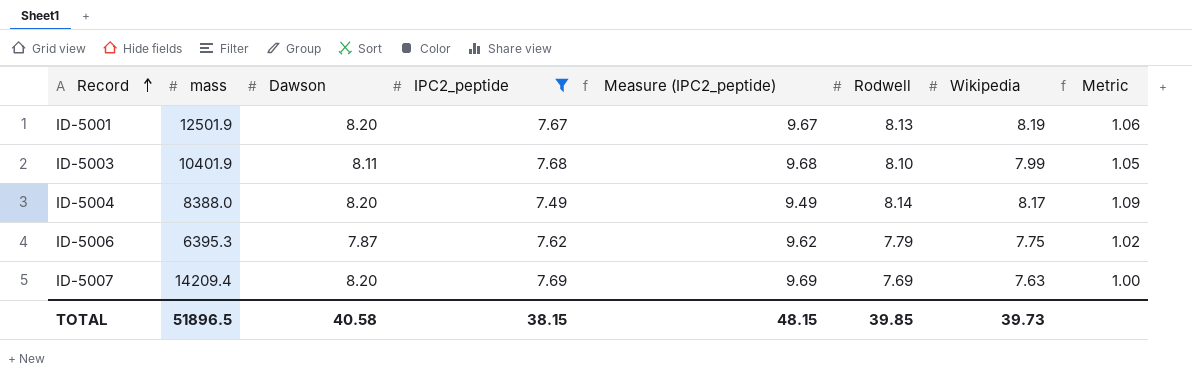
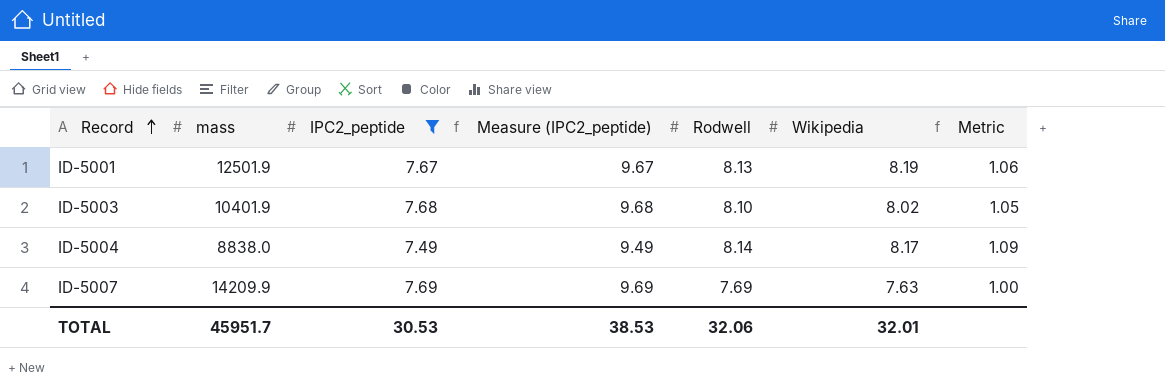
column Dawson | position: 3 -> none
row ID-5006: 6395.3 | 7.87 | 7.62 | 9.62 | 7.79 | 7.75 | 1.02 -> none
ID-5003 | Wikipedia: 7.99 -> 8.02
ID-5004 | mass: 8388.0 -> 8838.0
ID-5007 | mass: 14209.4 -> 14209.9
TOTAL | mass: 51896.5 -> 45951.7
TOTAL | IPC2_peptide: 38.15 -> 30.53
TOTAL | Measure (IPC2_peptide): 48.15 -> 38.53
TOTAL | Rodwell: 39.85 -> 32.06
TOTAL | Wikipedia: 39.73 -> 32.01

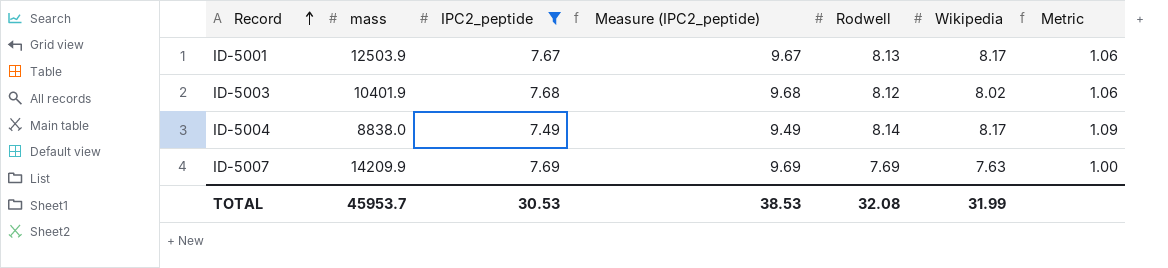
ID-5001 | mass: 12501.9 -> 12503.9
ID-5001 | Wikipedia: 8.19 -> 8.17
ID-5003 | Rodwell: 8.10 -> 8.12
ID-5003 | Metric: 1.05 -> 1.06
TOTAL | mass: 45951.7 -> 45953.7
TOTAL | Rodwell: 32.06 -> 32.08
TOTAL | Wikipedia: 32.01 -> 31.99

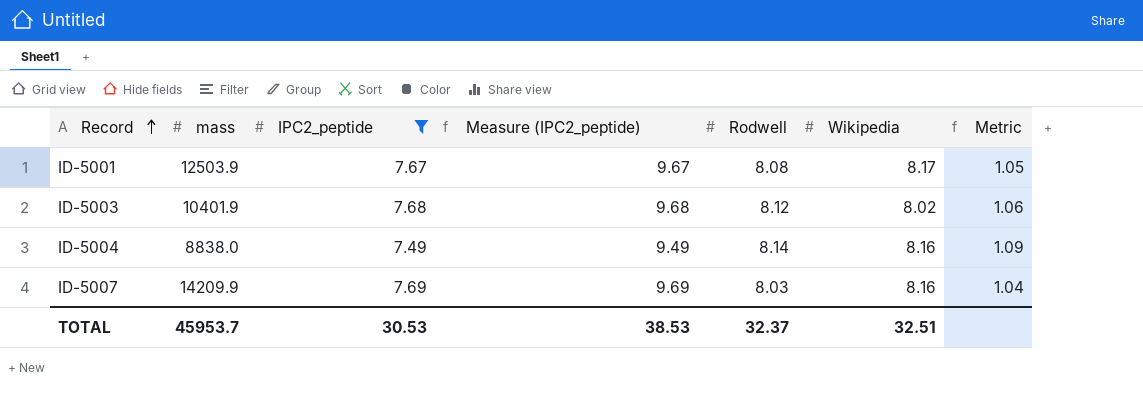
ID-5001 | Rodwell: 8.13 -> 8.08
ID-5001 | Metric: 1.06 -> 1.05
ID-5004 | Wikipedia: 8.17 -> 8.16
ID-5007 | Rodwell: 7.69 -> 8.03
ID-5007 | Wikipedia: 7.63 -> 8.16
ID-5007 | Metric: 1.00 -> 1.04
TOTAL | Rodwell: 32.08 -> 32.37
TOTAL | Wikipedia: 31.99 -> 32.51

